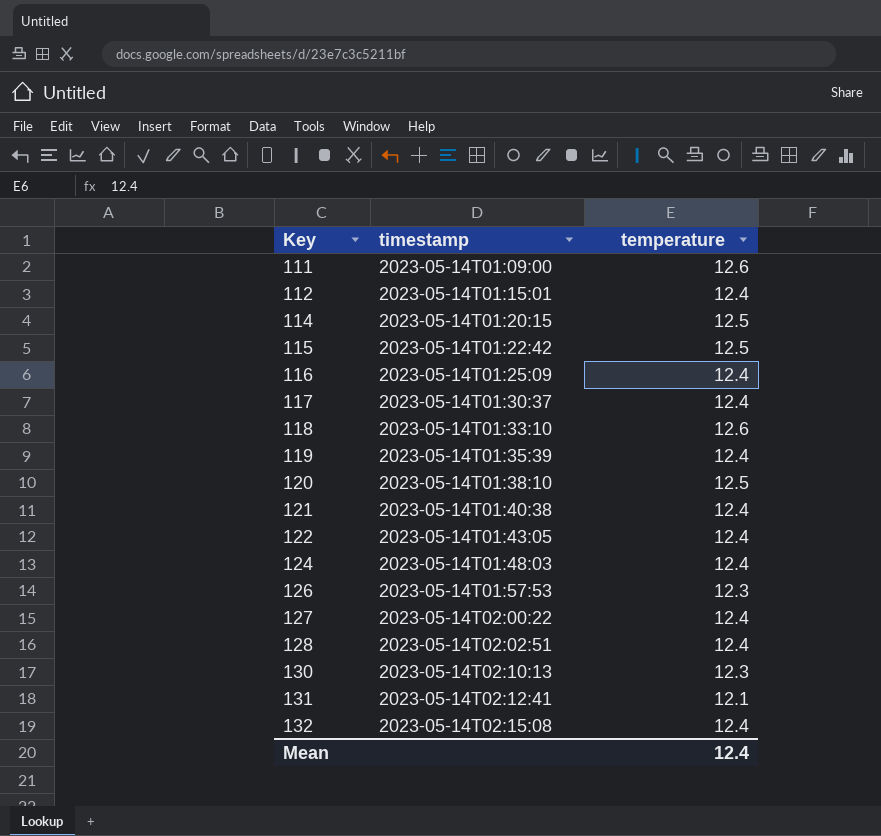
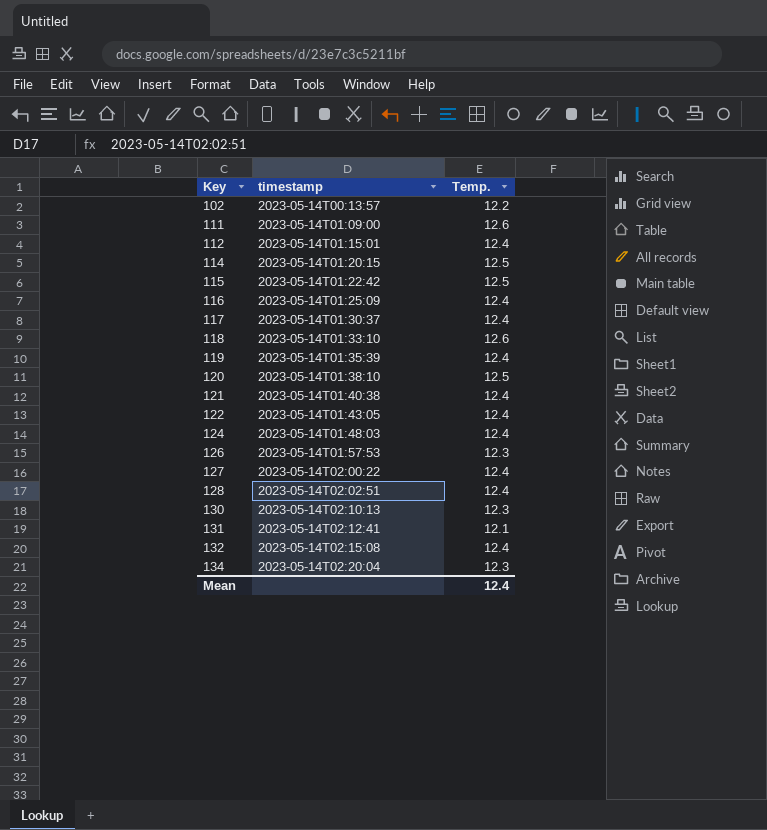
column name: temperature -> Temp.
row 102: none -> 2023-05-14T00:13:57 | 12.2
row 134: none -> 2023-05-14T02:20:04 | 12.3

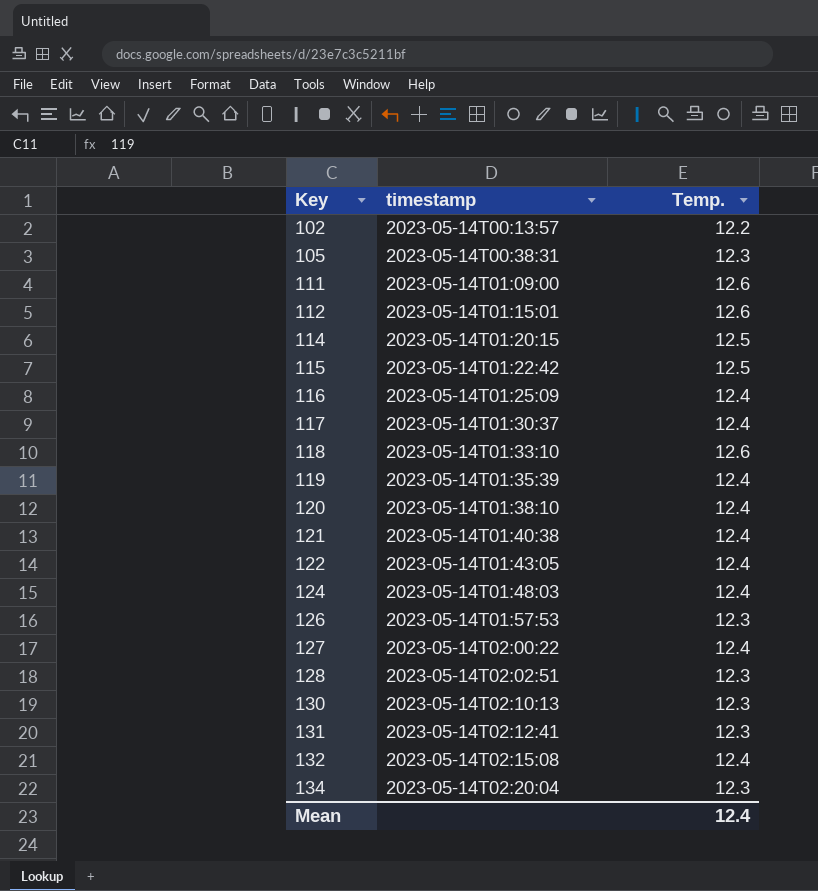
row 105: none -> 2023-05-14T00:38:31 | 12.3
112 | Temp.: 12.4 -> 12.6
120 | Temp.: 12.5 -> 12.4
128 | Temp.: 12.4 -> 12.3
131 | Temp.: 12.1 -> 12.3

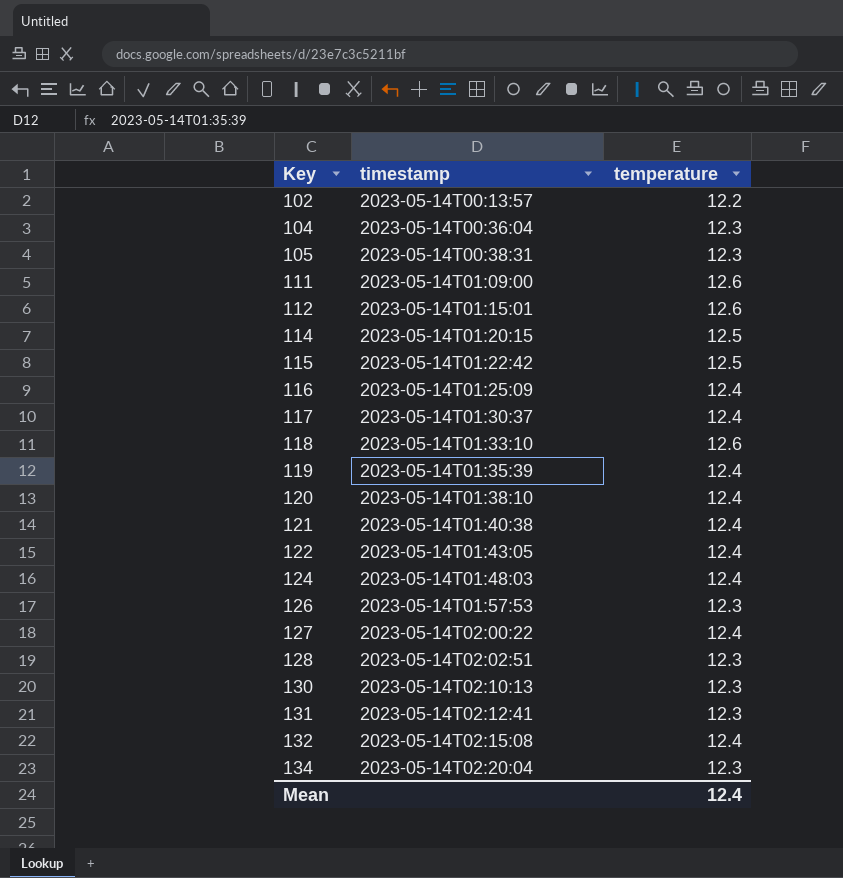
column name: Temp. -> temperature
row 104: none -> 2023-05-14T00:36:04 | 12.3

